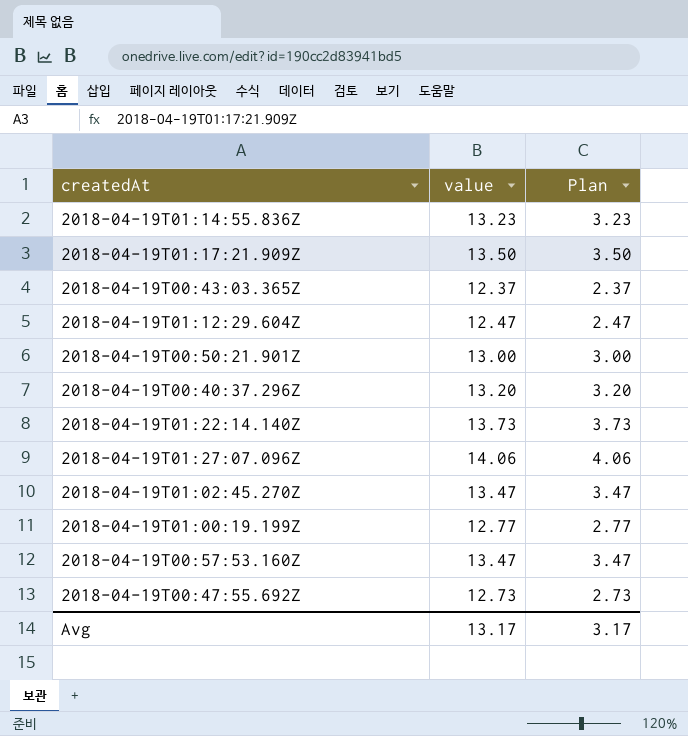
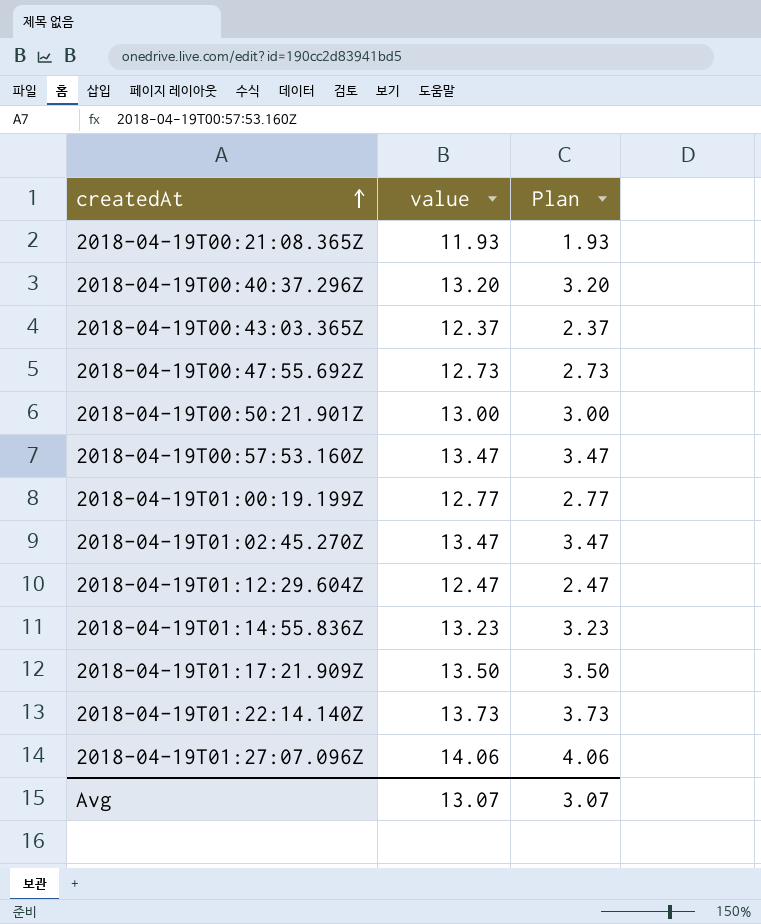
row order: none -> createdAt ascending
row 2018-04-19T00:21:08.365Z: none -> 11.93 | 1.93
Avg | value: 13.17 -> 13.07
Avg | Plan: 3.17 -> 3.07

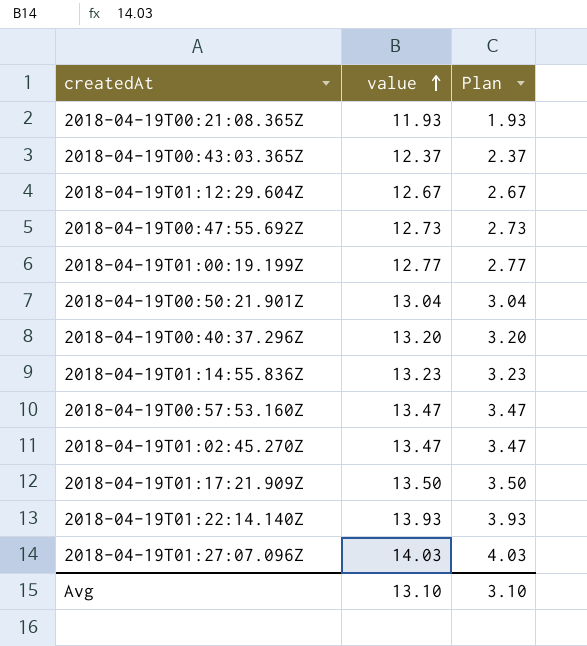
row order: createdAt ascending -> value ascending
2018-04-19T01:12:29.604Z | value: 12.47 -> 12.67
2018-04-19T01:12:29.604Z | Plan: 2.47 -> 2.67
2018-04-19T00:50:21.901Z | value: 13.00 -> 13.04
2018-04-19T00:50:21.901Z | Plan: 3.00 -> 3.04
2018-04-19T01:22:14.140Z | value: 13.73 -> 13.93
2018-04-19T01:22:14.140Z | Plan: 3.73 -> 3.93
2018-04-19T01:27:07.096Z | value: 14.06 -> 14.03
2018-04-19T01:27:07.096Z | Plan: 4.06 -> 4.03
Avg | value: 13.07 -> 13.10
Avg | Plan: 3.07 -> 3.10

